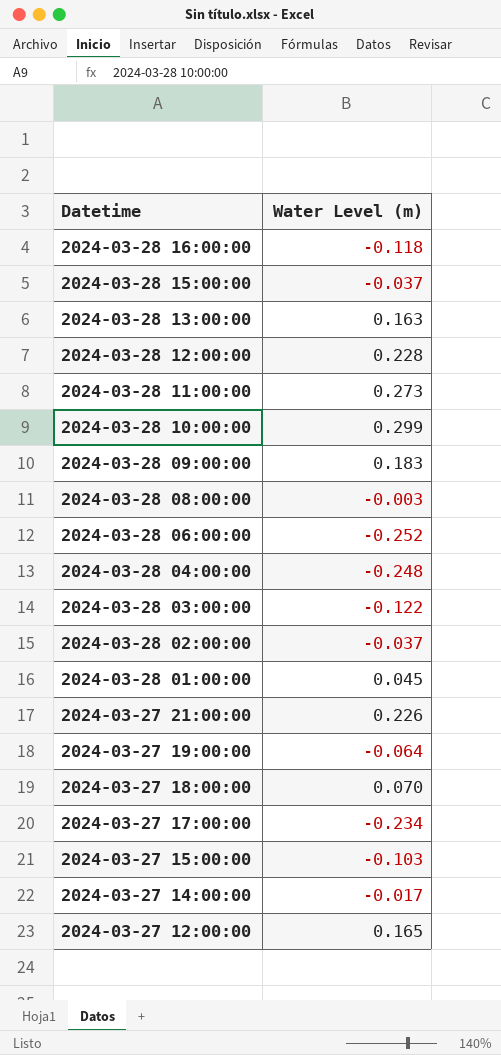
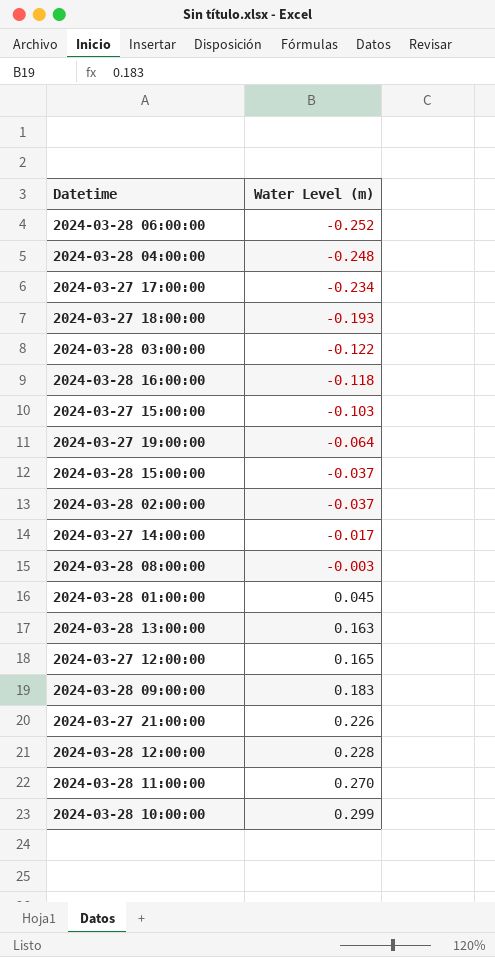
row order: Datetime descending -> Water Level (m) ascending
2024-03-27 18:00:00 | Water Level (m): 0.070 -> -0.193
2024-03-28 11:00:00 | Water Level (m): 0.273 -> 0.270

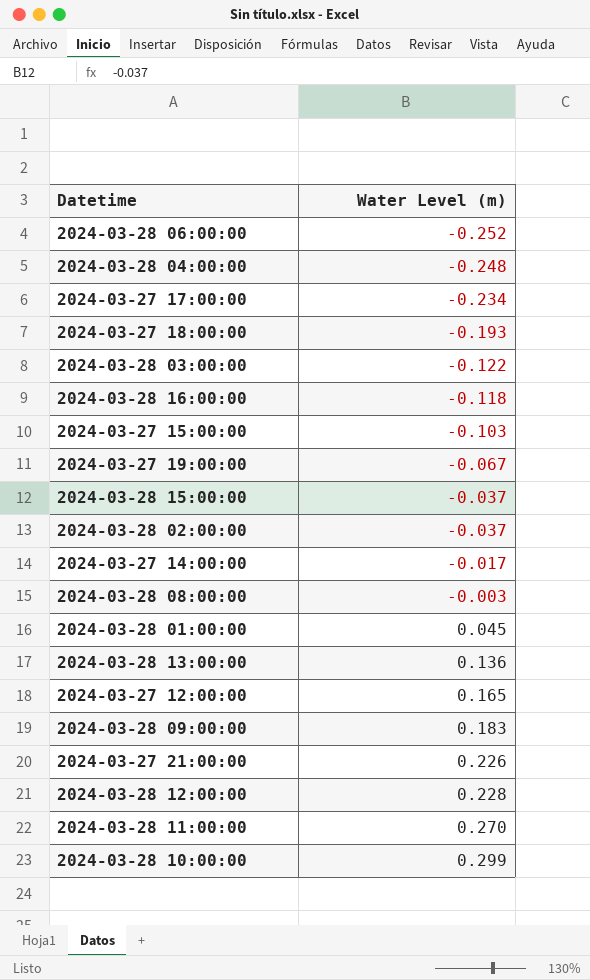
2024-03-27 19:00:00 | Water Level (m): -0.064 -> -0.067
2024-03-28 13:00:00 | Water Level (m): 0.163 -> 0.136

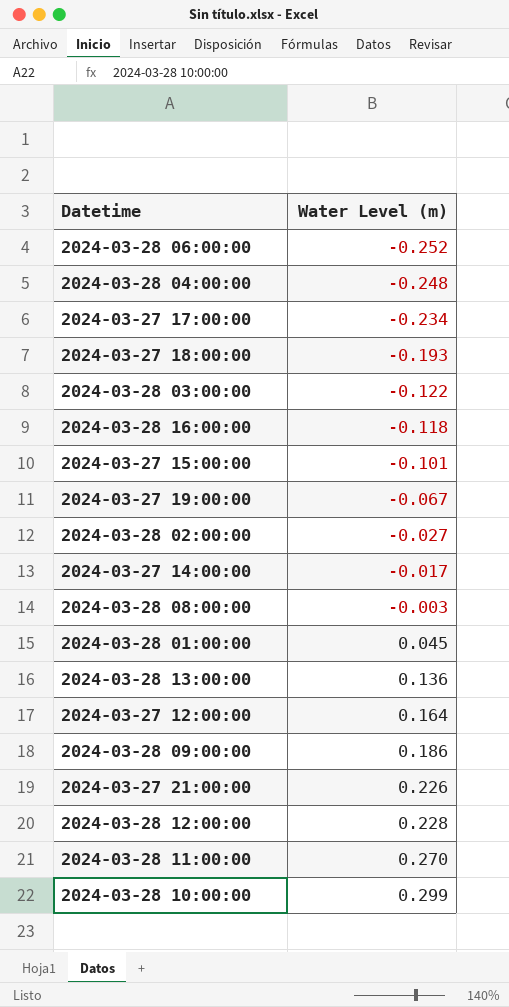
row 2024-03-28 15:00:00: -0.037 -> none
2024-03-27 15:00:00 | Water Level (m): -0.103 -> -0.101
2024-03-28 02:00:00 | Water Level (m): -0.037 -> -0.027
2024-03-27 12:00:00 | Water Level (m): 0.165 -> 0.164
2024-03-28 09:00:00 | Water Level (m): 0.183 -> 0.186

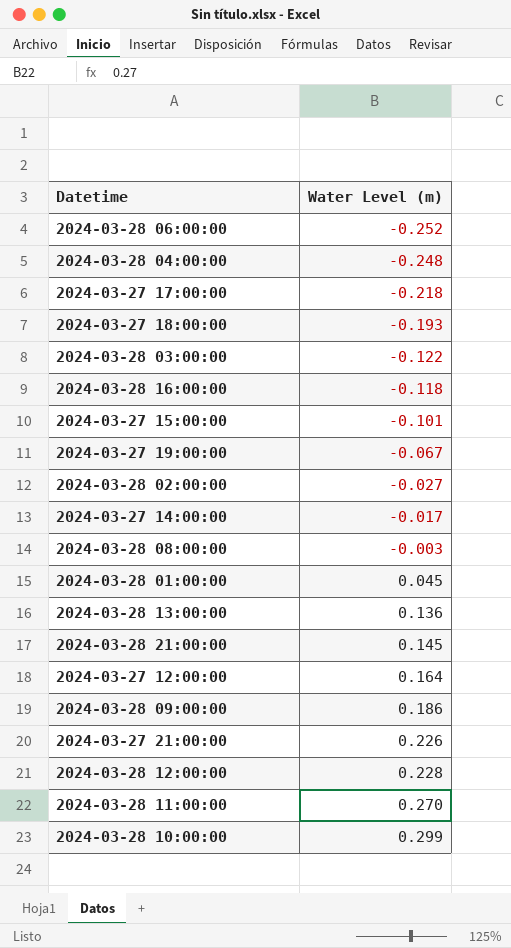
2024-03-27 17:00:00 | Water Level (m): -0.234 -> -0.218
row 2024-03-28 21:00:00: none -> 0.145

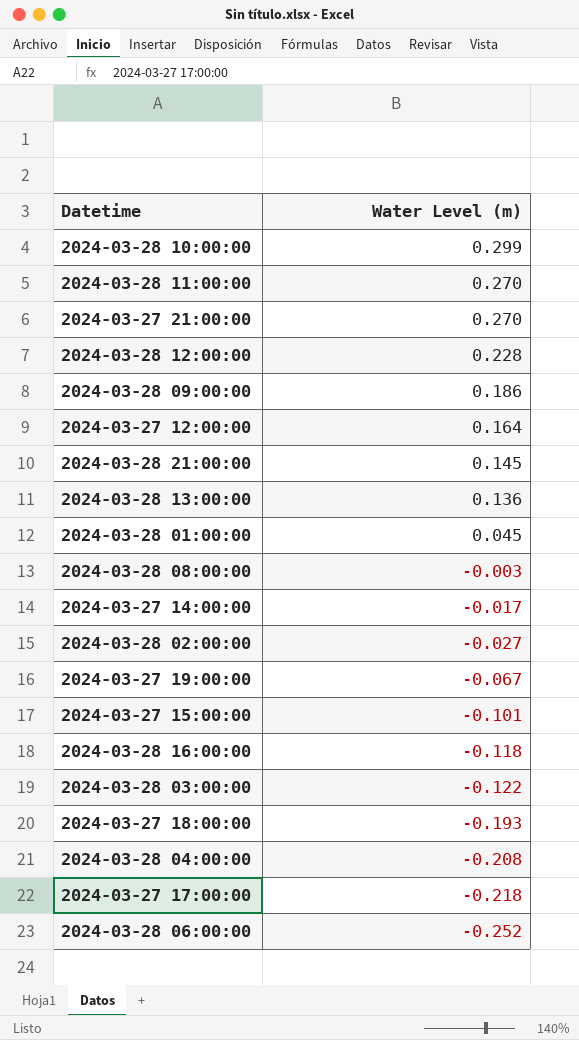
row order: Water Level (m) ascending -> Water Level (m) descending
2024-03-27 21:00:00 | Water Level (m): 0.226 -> 0.270
2024-03-28 04:00:00 | Water Level (m): -0.248 -> -0.208

